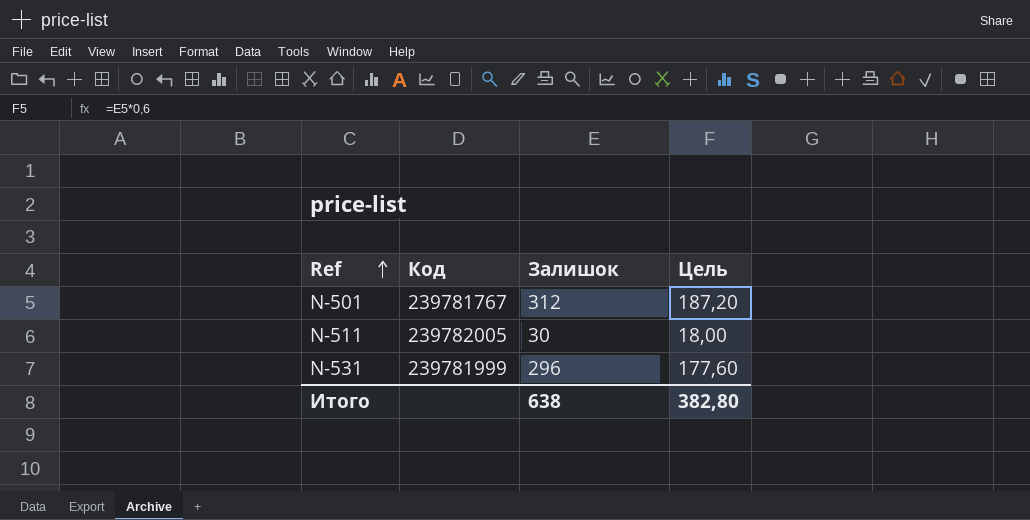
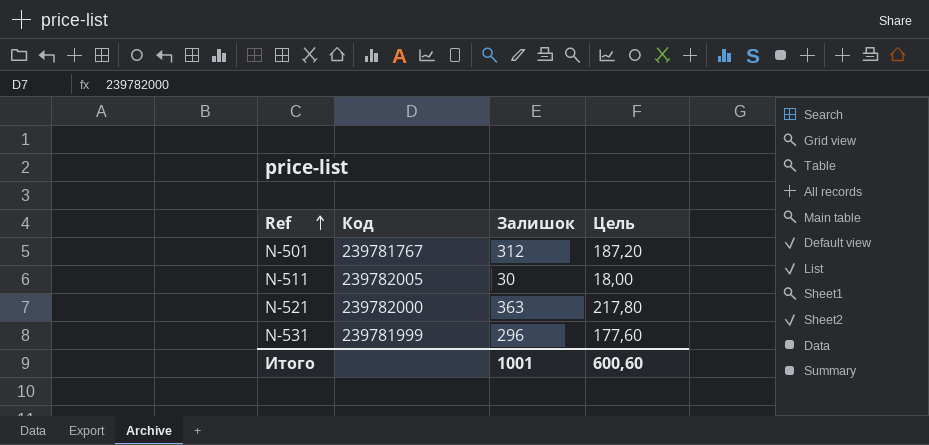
row N-521: none -> 239782000 | 363 | 217,80
Итого | Залишок: 638 -> 1001
Итого | Цель: 382,80 -> 600,60

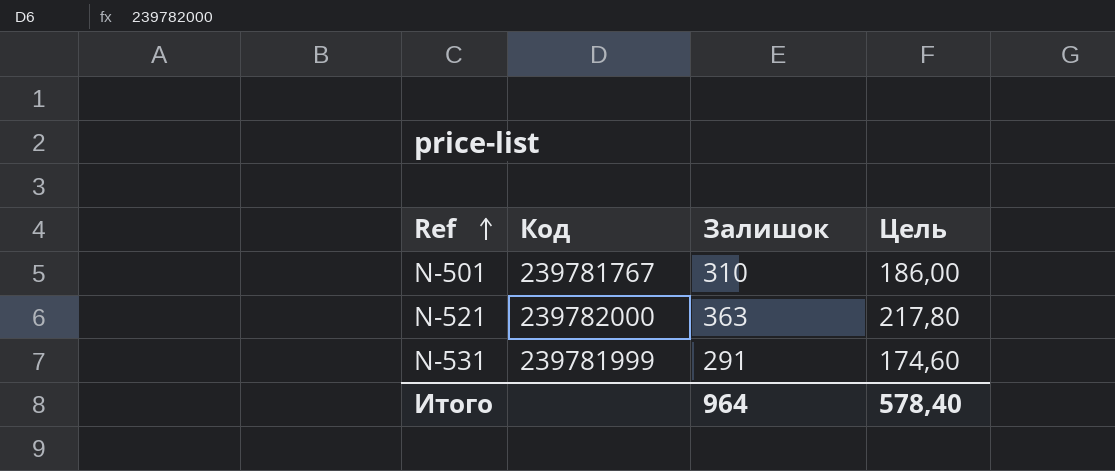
row N-511: 239782005 | 30 | 18,00 -> none
N-501 | Залишок: 312 -> 310
N-501 | Цель: 187,20 -> 186,00
N-531 | Залишок: 296 -> 291
N-531 | Цель: 177,60 -> 174,60
Итого | Залишок: 1001 -> 964
Итого | Цель: 600,60 -> 578,40

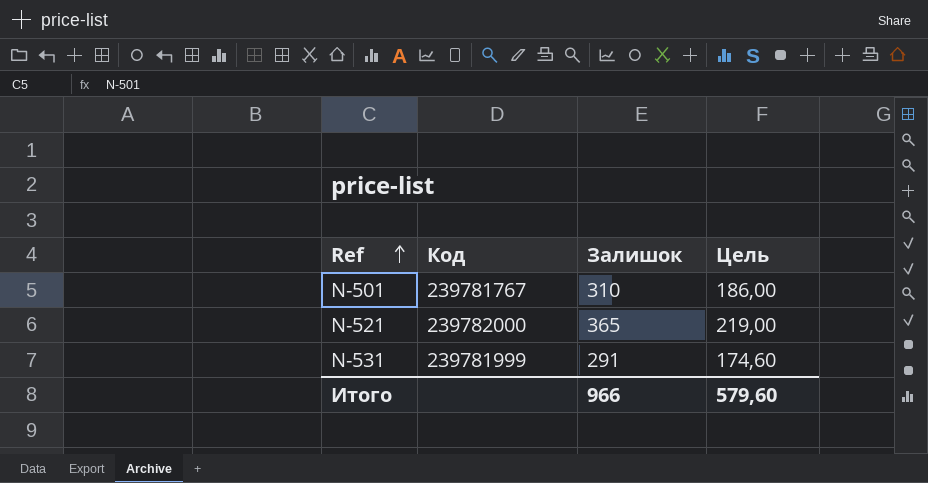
N-521 | Залишок: 363 -> 365
N-521 | Цель: 217,80 -> 219,00
Итого | Залишок: 964 -> 966
Итого | Цель: 578,40 -> 579,60

